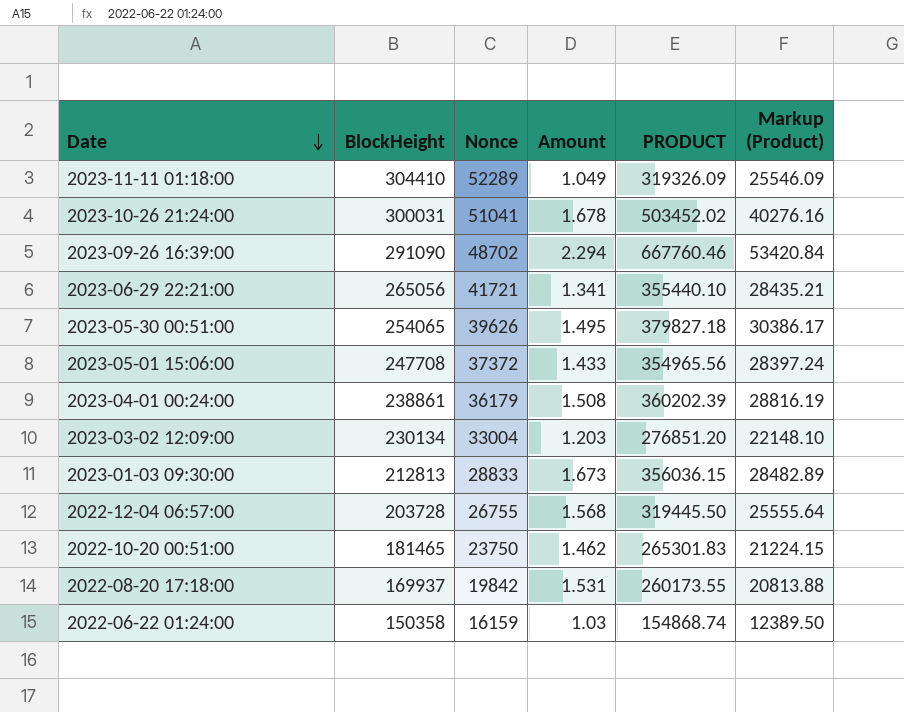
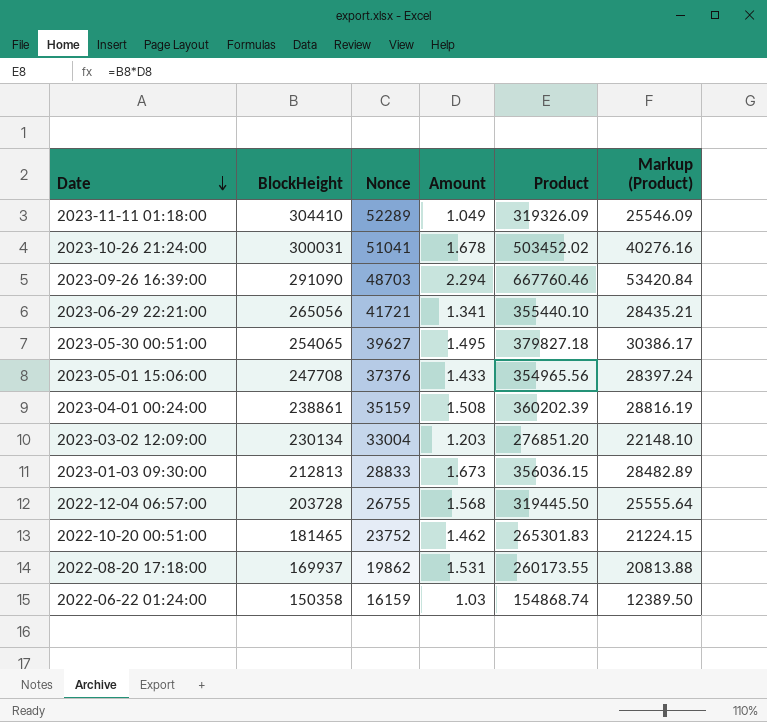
column name: PRODUCT -> Product
2023-09-26 16:39:00 | Nonce: 48702 -> 48703
2023-05-30 00:51:00 | Nonce: 39626 -> 39627
2023-05-01 15:06:00 | Nonce: 37372 -> 37376
2023-04-01 00:24:00 | Nonce: 36179 -> 35159
2022-10-20 00:51:00 | Nonce: 23750 -> 23752
2022-08-20 17:18:00 | Nonce: 19842 -> 19862

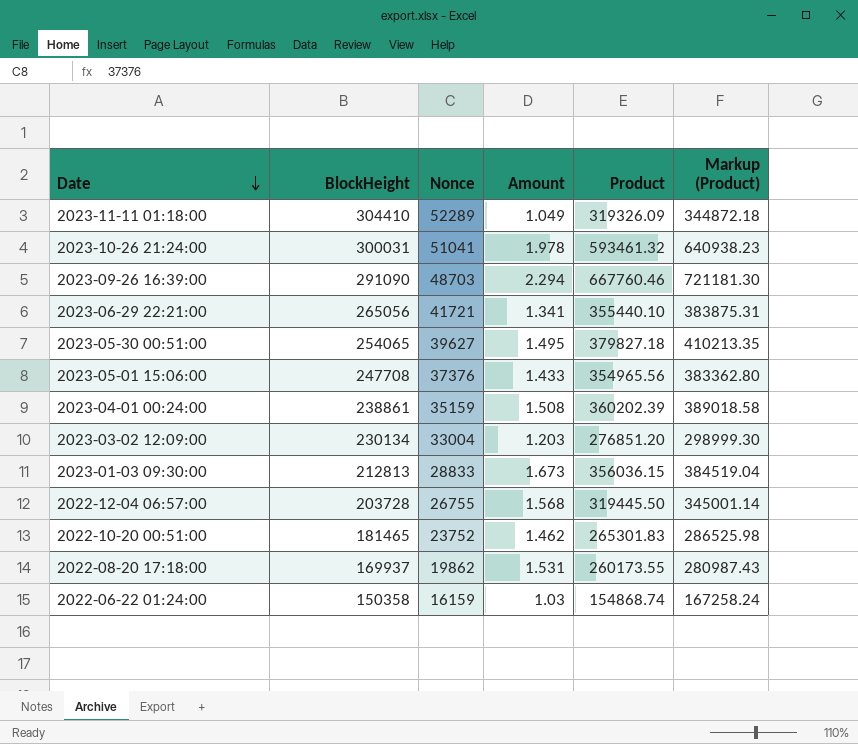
column Markup (Product) | formula: [Product] * 0.08 -> [Product] * 1.08
2023-10-26 21:24:00 | Amount: 1.678 -> 1.978
2023-10-26 21:24:00 | Product: 503452.02 -> 593461.32

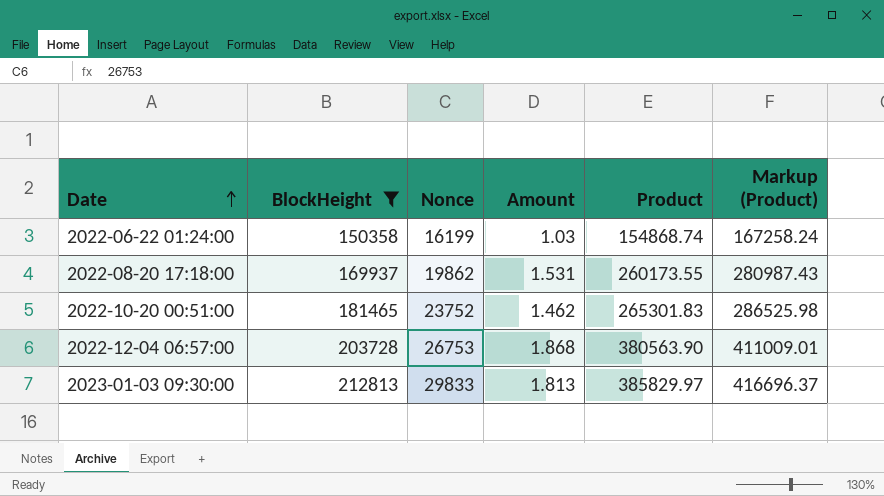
filter: none -> BlockHeight <= 212813
row order: Date descending -> Date ascending
2022-06-22 01:24:00 | Nonce: 16159 -> 16199
2022-12-04 06:57:00 | Nonce: 26755 -> 26753
2022-12-04 06:57:00 | Amount: 1.568 -> 1.868
2022-12-04 06:57:00 | Product: 319445.50 -> 380563.90
2022-12-04 06:57:00 | Markup (Product): 345001.14 -> 411009.01
2023-01-03 09:30:00 | Nonce: 28833 -> 29833
2023-01-03 09:30:00 | Amount: 1.673 -> 1.813
2023-01-03 09:30:00 | Product: 356036.15 -> 385829.97
2023-01-03 09:30:00 | Markup (Product): 384519.04 -> 416696.37

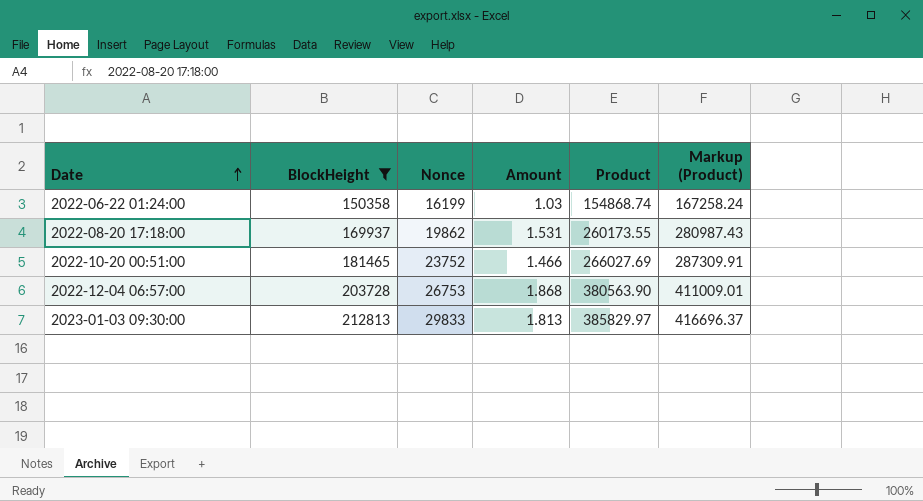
2022-10-20 00:51:00 | Amount: 1.462 -> 1.466
2022-10-20 00:51:00 | Product: 265301.83 -> 266027.69
2022-10-20 00:51:00 | Markup (Product): 286525.98 -> 287309.91

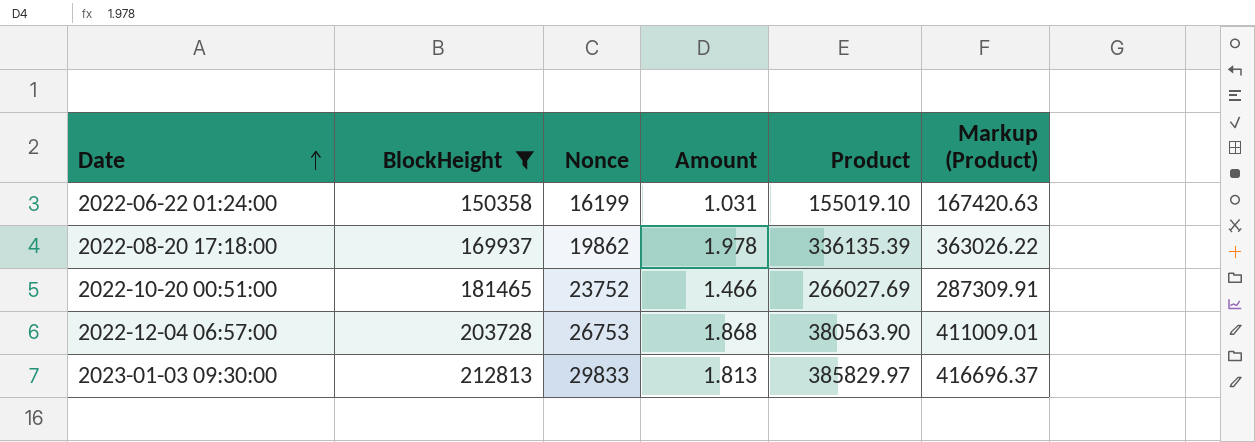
2022-06-22 01:24:00 | Amount: 1.03 -> 1.031
2022-06-22 01:24:00 | Product: 154868.74 -> 155019.10
2022-06-22 01:24:00 | Markup (Product): 167258.24 -> 167420.63
2022-08-20 17:18:00 | Amount: 1.531 -> 1.978
2022-08-20 17:18:00 | Product: 260173.55 -> 336135.39
2022-08-20 17:18:00 | Markup (Product): 280987.43 -> 363026.22

